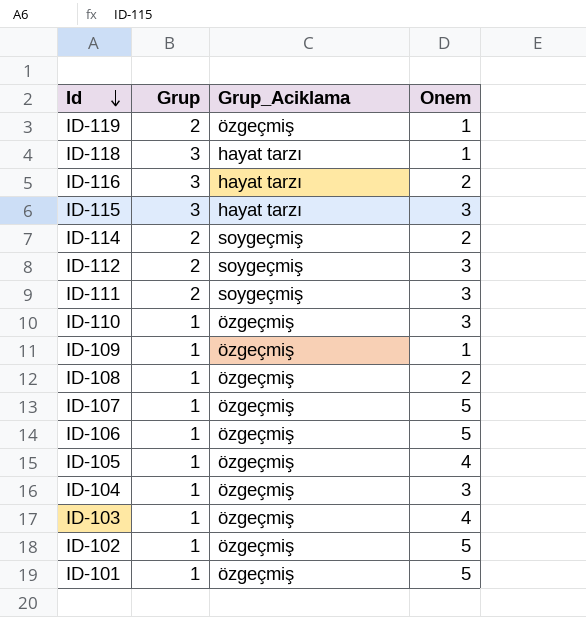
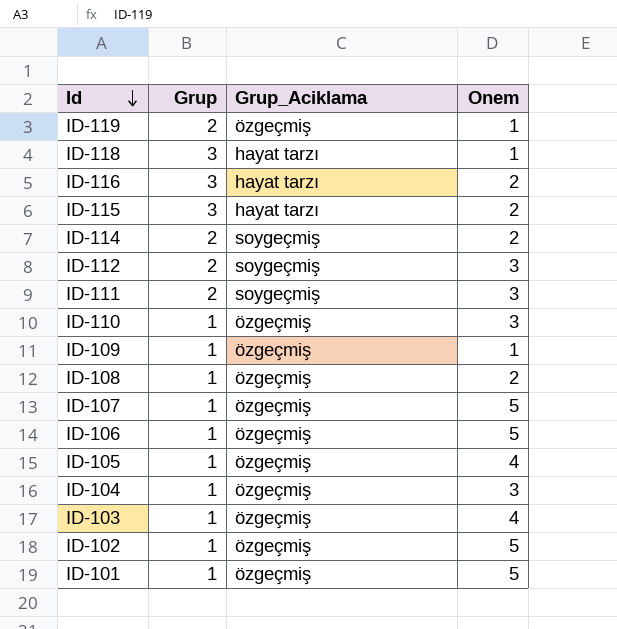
ID-115 | Onem: 3 -> 2

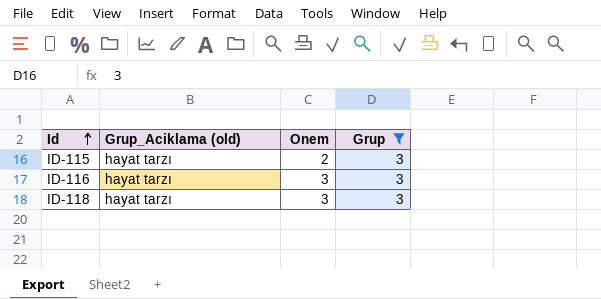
filter: none -> Grup = 3
row order: Id descending -> Id ascending
column name: Grup_Aciklama -> Grup_Aciklama (old)
column Grup | position: 2 -> 4
ID-116 | Onem: 2 -> 3
ID-118 | Onem: 1 -> 3

